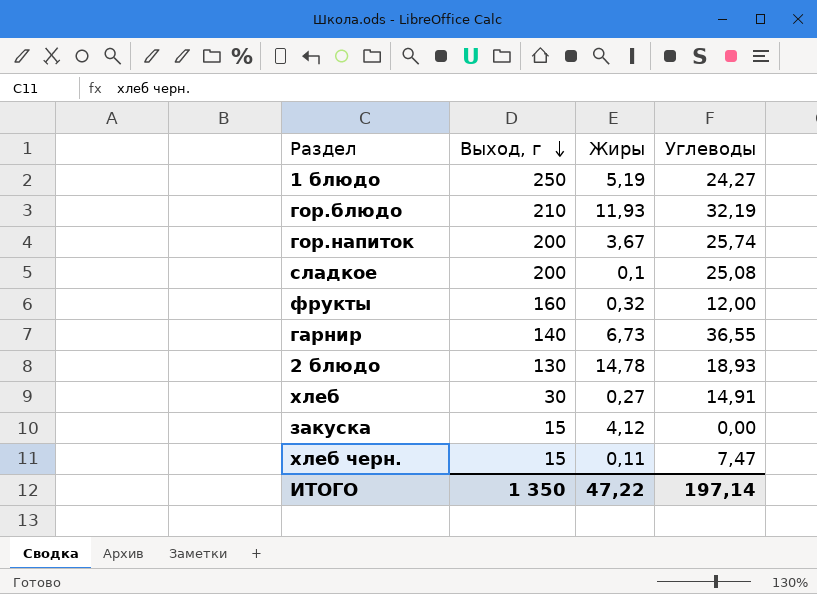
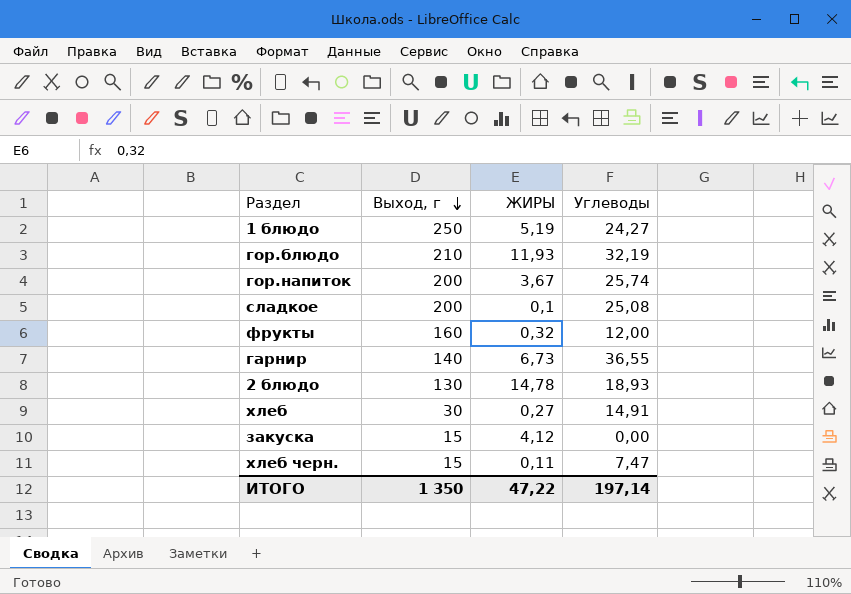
column name: Жиры -> ЖИРЫ

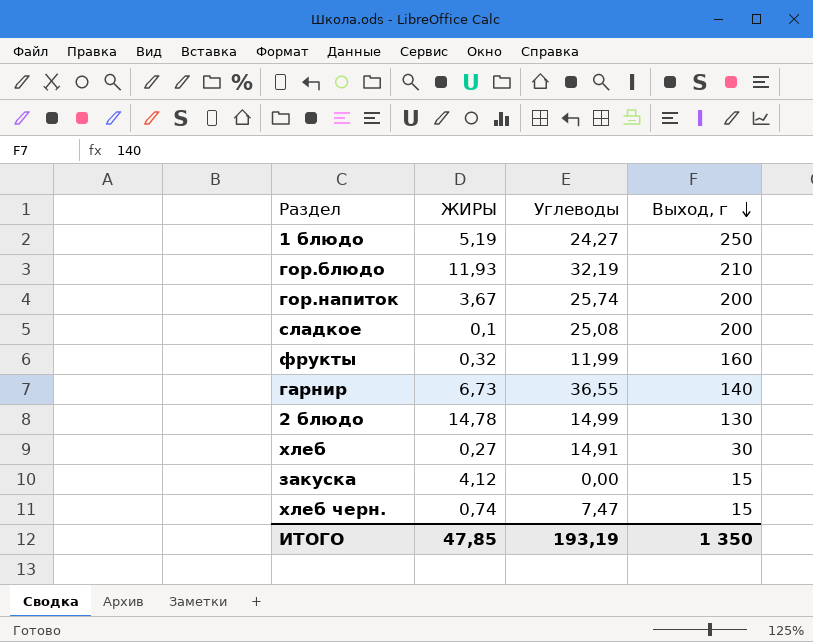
column Выход, г | position: 2 -> 4
фрукты | Углеводы: 12,00 -> 11,99
2 блюдо | Углеводы: 18,93 -> 14,99
хлеб черн. | ЖИРЫ: 0,11 -> 0,74
ИТОГО | ЖИРЫ: 47,22 -> 47,85
ИТОГО | Углеводы: 197,14 -> 193,19

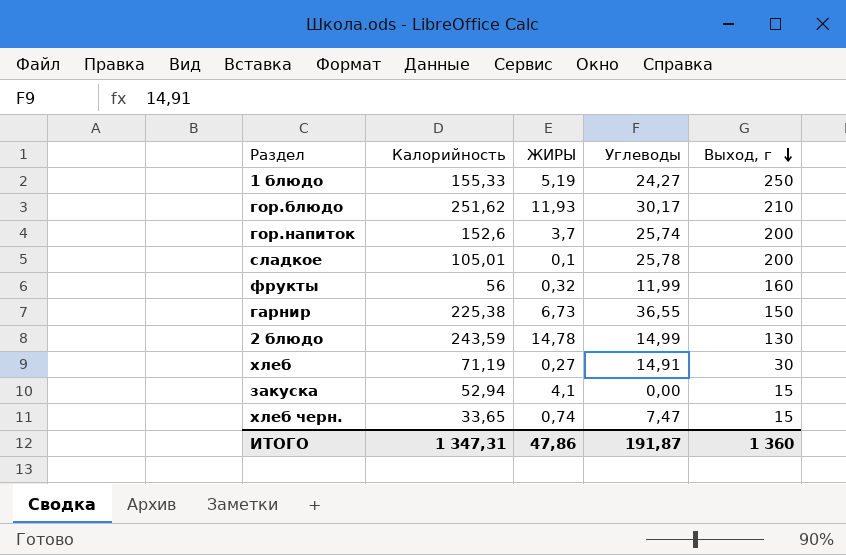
column Калорийность | position: none -> 2
гор.блюдо | Углеводы: 32,19 -> 30,17
гор.напиток | ЖИРЫ: 3,67 -> 3,7
сладкое | Углеводы: 25,08 -> 25,78
гарнир | Выход, г: 140 -> 150
закуска | ЖИРЫ: 4,12 -> 4,1
ИТОГО | ЖИРЫ: 47,85 -> 47,86
ИТОГО | Углеводы: 193,19 -> 191,87
ИТОГО | Выход, г: 1 350 -> 1 360

